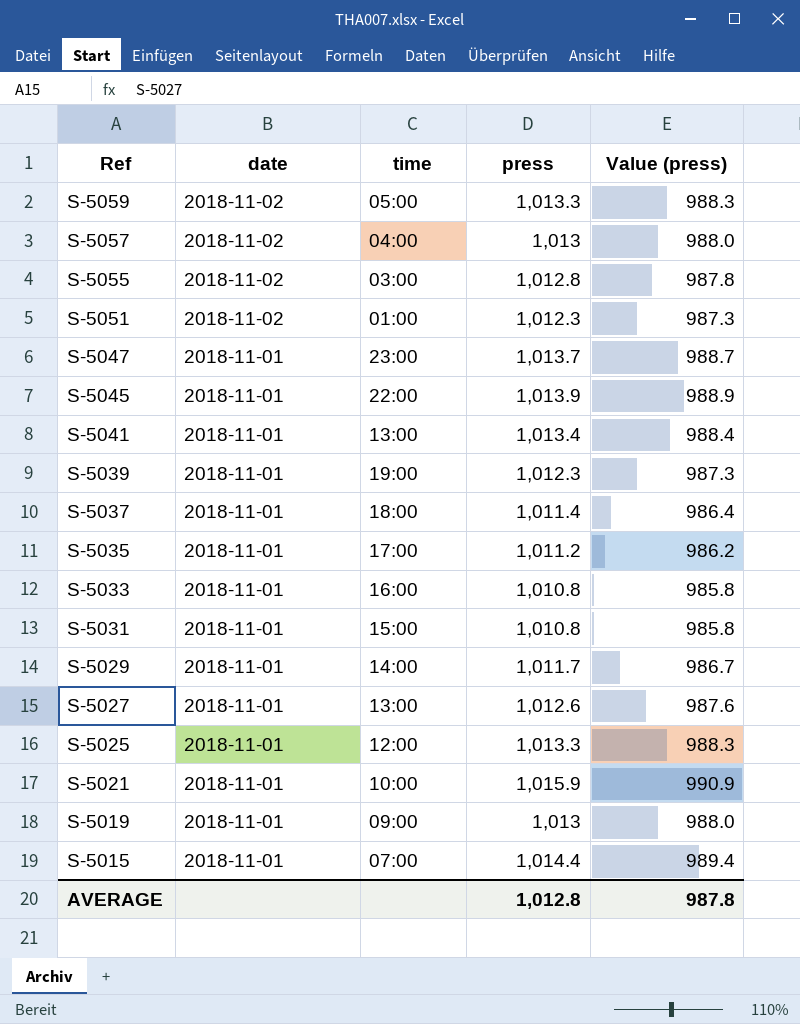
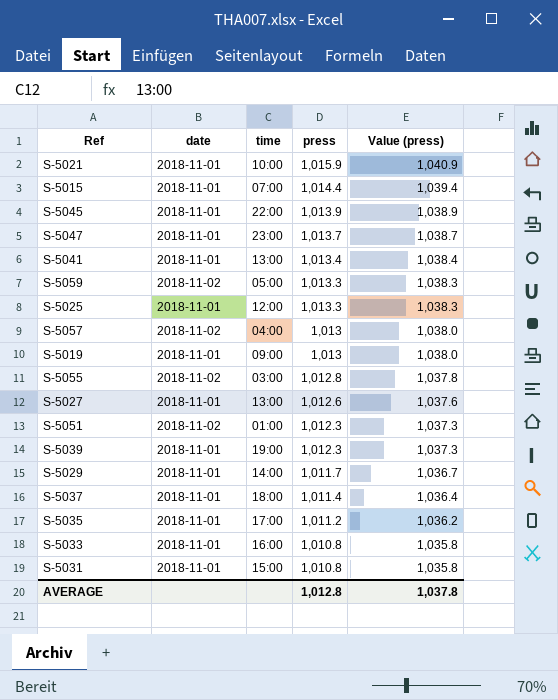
row order: Ref descending -> press descending
column Value (press) | formula: [press] - 25 -> [press] + 25
AVERAGE | Value (press): 987.8 -> 1,037.8

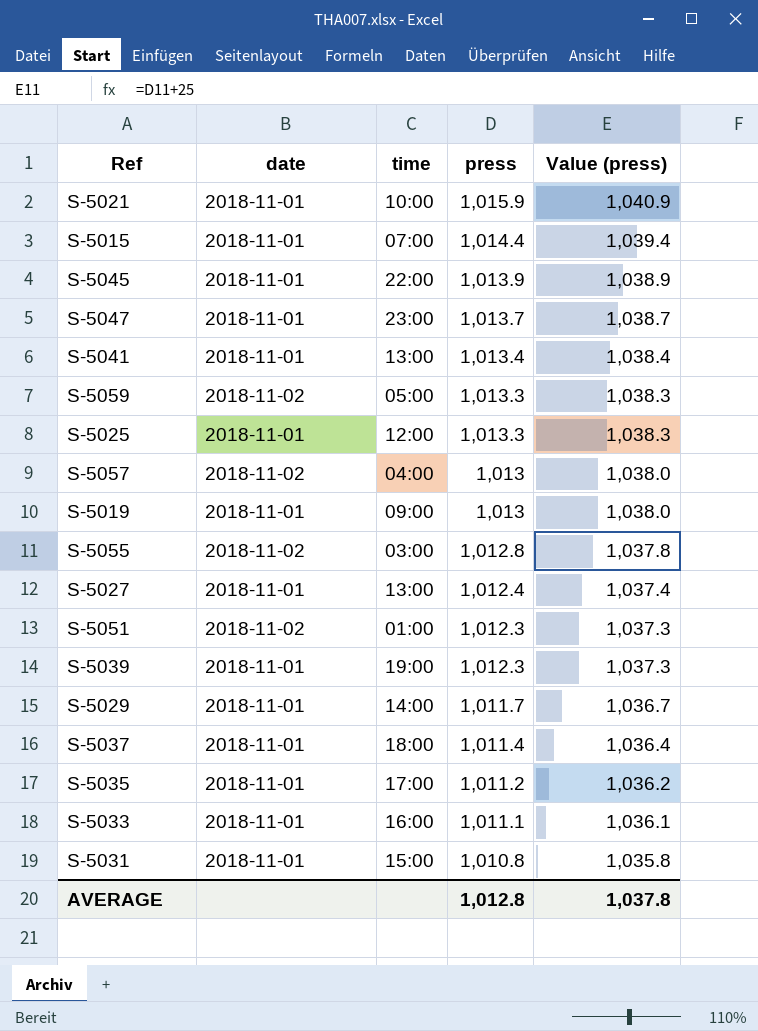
S-5027 | press: 1,012.6 -> 1,012.4
S-5027 | Value (press): 1,037.6 -> 1,037.4
S-5033 | press: 1,010.8 -> 1,011.1
S-5033 | Value (press): 1,035.8 -> 1,036.1

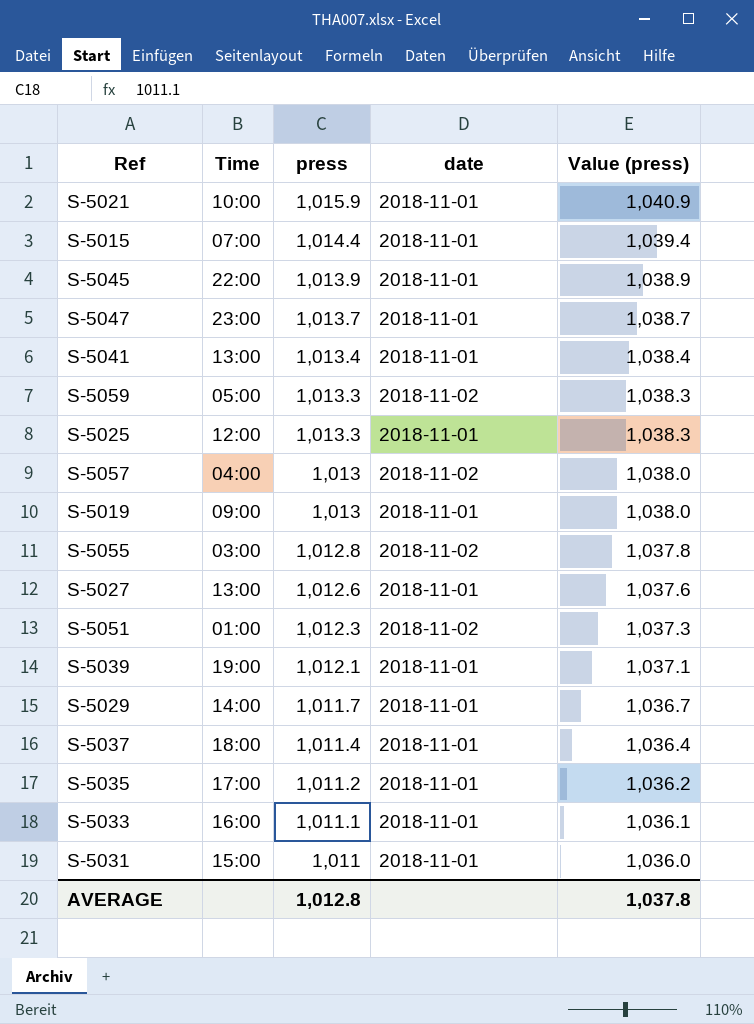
column name: time -> Time
column date | position: 2 -> 4
S-5027 | press: 1,012.4 -> 1,012.6
S-5027 | Value (press): 1,037.4 -> 1,037.6
S-5039 | press: 1,012.3 -> 1,012.1
S-5039 | Value (press): 1,037.3 -> 1,037.1
S-5031 | press: 1,010.8 -> 1,011
S-5031 | Value (press): 1,035.8 -> 1,036.0

